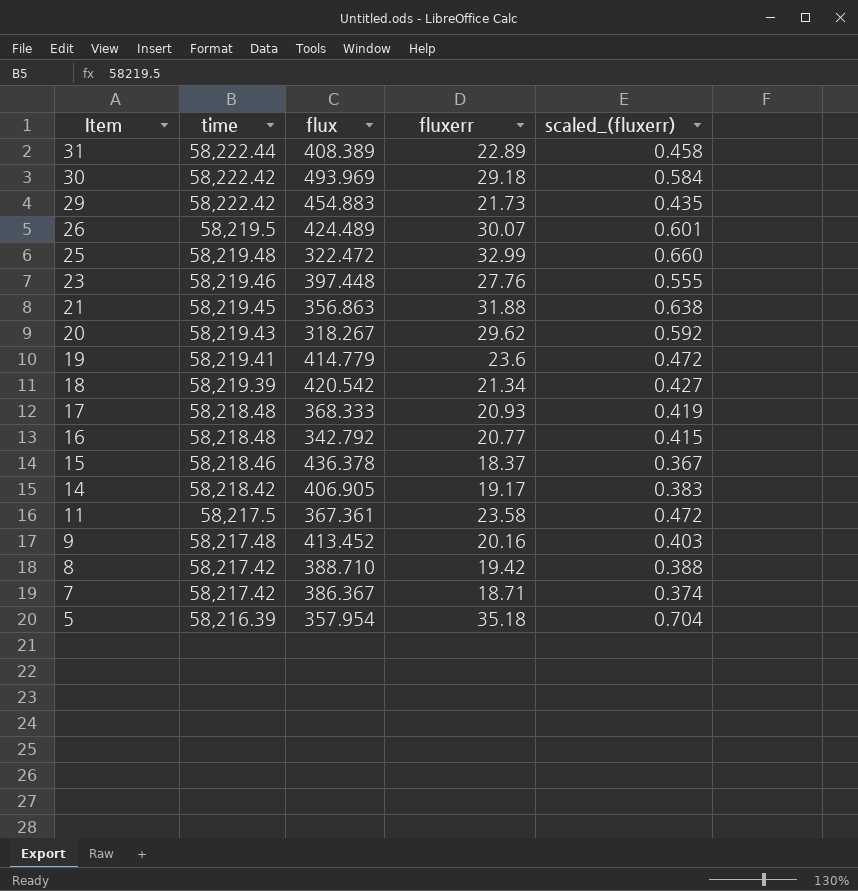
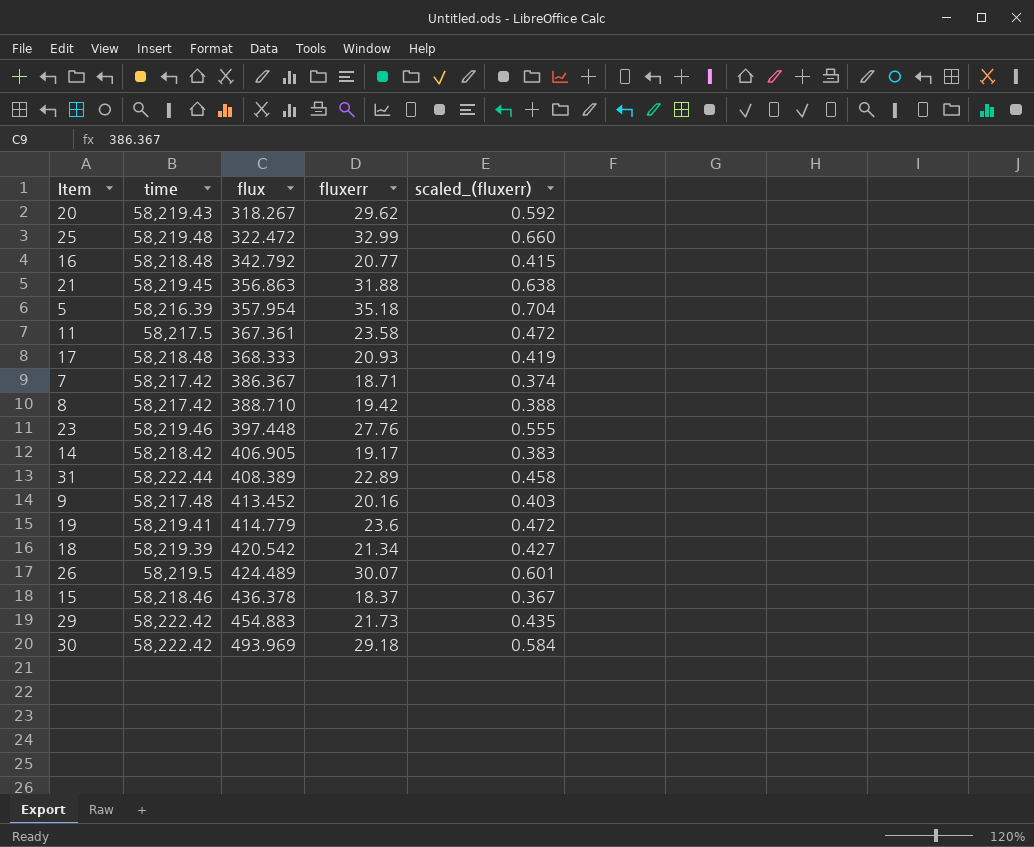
row order: Item descending -> flux ascending

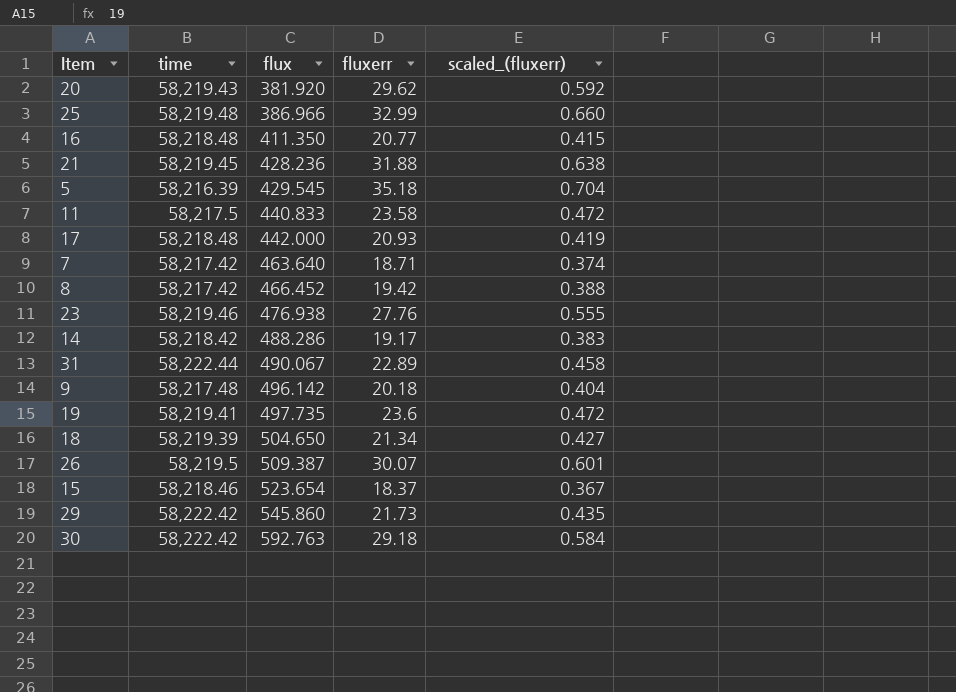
20 | flux: 318.267 -> 381.920
25 | flux: 322.472 -> 386.966
16 | flux: 342.792 -> 411.350
21 | flux: 356.863 -> 428.236
5 | flux: 357.954 -> 429.545
11 | flux: 367.361 -> 440.833
17 | flux: 368.333 -> 442.000
7 | flux: 386.367 -> 463.640
8 | flux: 388.710 -> 466.452
23 | flux: 397.448 -> 476.938
14 | flux: 406.905 -> 488.286
31 | flux: 408.389 -> 490.067
9 | flux: 413.452 -> 496.142
9 | fluxerr: 20.16 -> 20.18
9 | scaled_(fluxerr): 0.403 -> 0.404
19 | flux: 414.779 -> 497.735
18 | flux: 420.542 -> 504.650
26 | flux: 424.489 -> 509.387
15 | flux: 436.378 -> 523.654
29 | flux: 454.883 -> 545.860
30 | flux: 493.969 -> 592.763

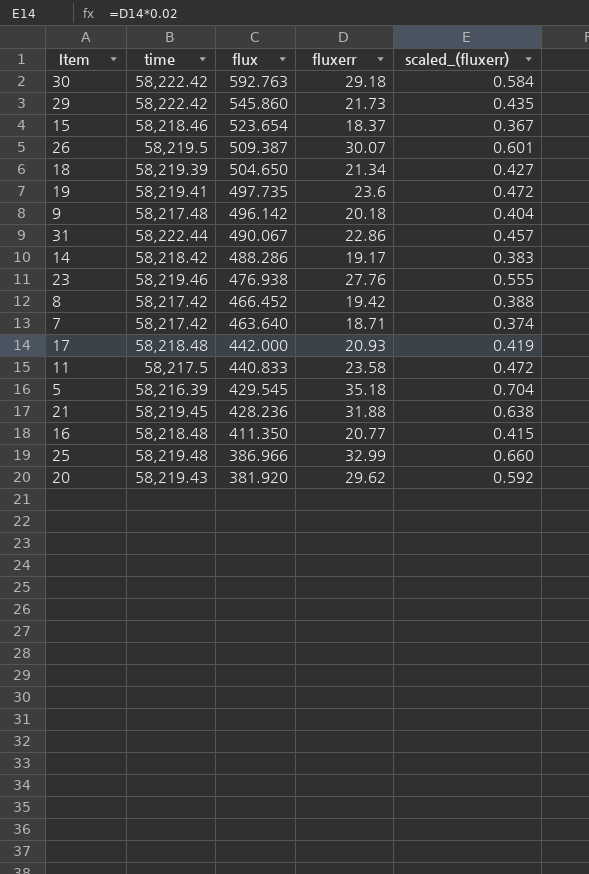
row order: flux ascending -> flux descending
31 | fluxerr: 22.89 -> 22.86
31 | scaled_(fluxerr): 0.458 -> 0.457

